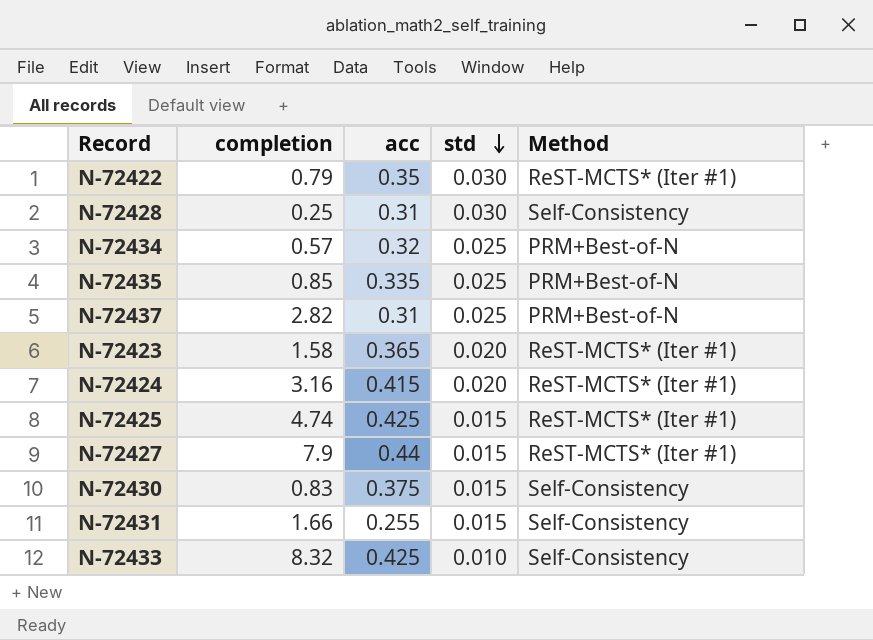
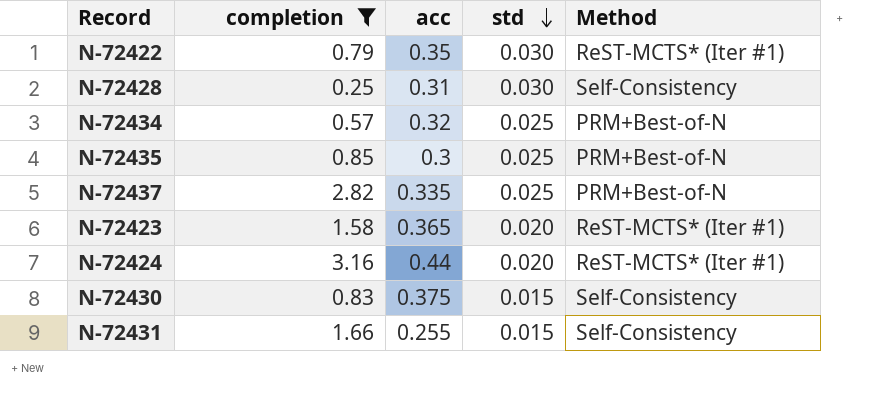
filter: none -> completion <= 3.16
N-72435 | acc: 0.335 -> 0.3
N-72437 | acc: 0.31 -> 0.335
N-72424 | acc: 0.415 -> 0.44

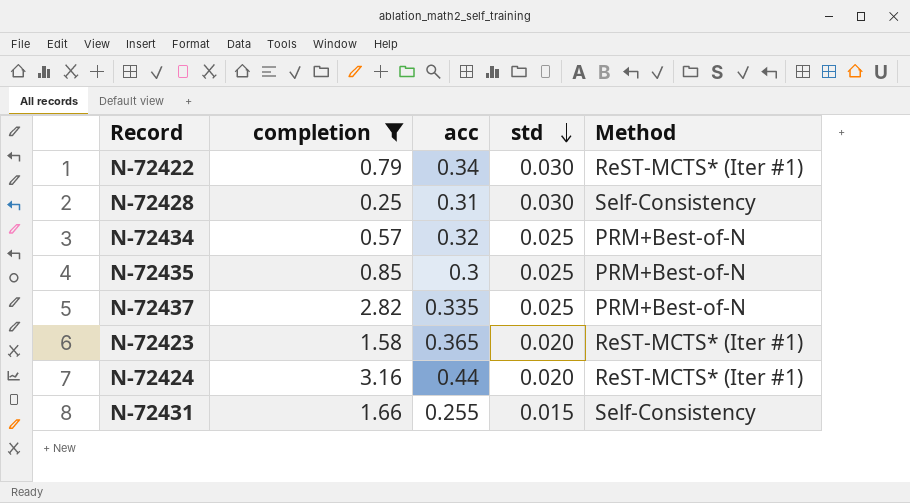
row N-72430: 0.83 | 0.375 | 0.015 | Self-Consistency -> none
N-72422 | acc: 0.35 -> 0.34

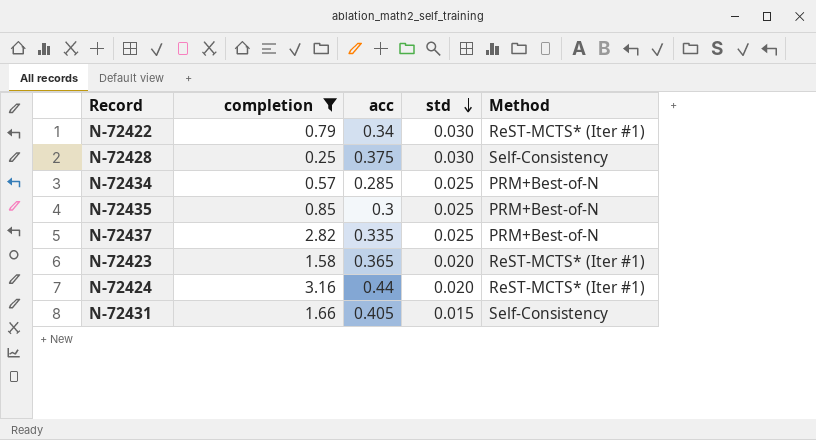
N-72428 | acc: 0.31 -> 0.375
N-72434 | acc: 0.32 -> 0.285
N-72431 | acc: 0.255 -> 0.405

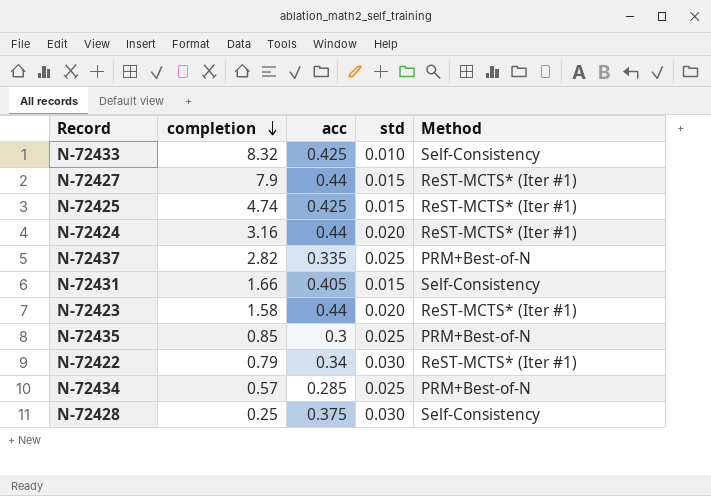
filter: completion <= 3.16 -> none
row order: std descending -> completion descending
N-72423 | acc: 0.365 -> 0.44

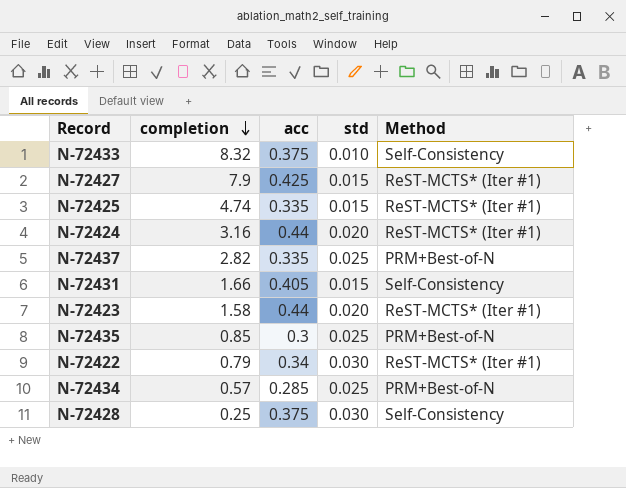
N-72433 | acc: 0.425 -> 0.375
N-72427 | acc: 0.44 -> 0.425
N-72425 | acc: 0.425 -> 0.335

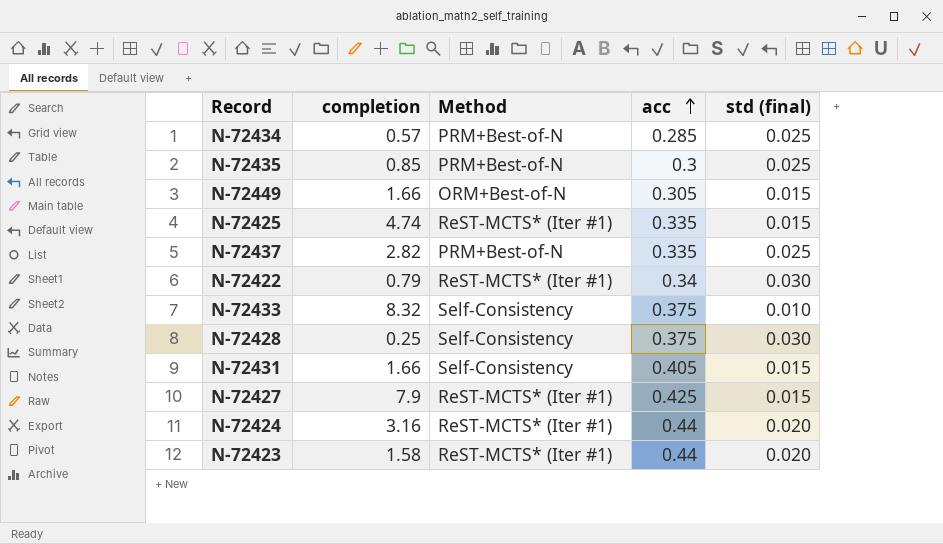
row order: completion descending -> acc ascending
column Method | position: 5 -> 3
column name: std -> std (final)
row N-72449: none -> 1.66 | ORM+Best-of-N | 0.305 | 0.015

